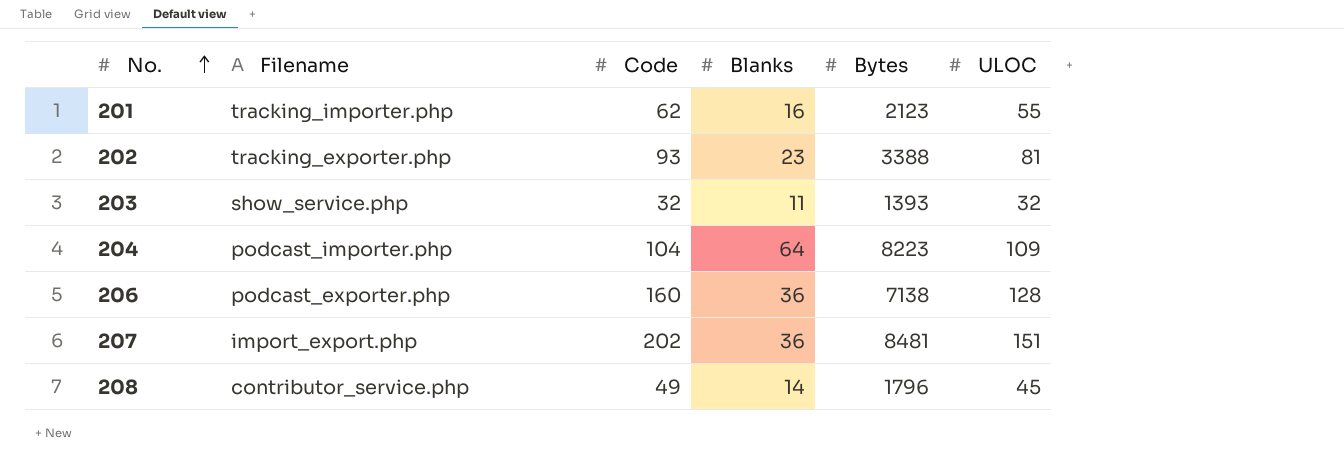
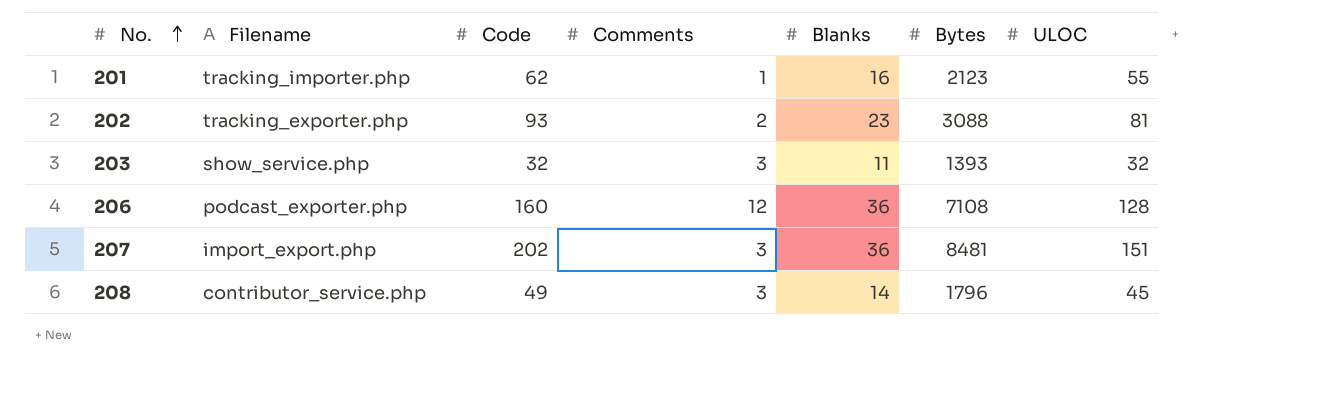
column Comments | position: none -> 4
row 204: podcast_importer.php | 104 | 64 | 8223 | 109 -> none
202 | Bytes: 3388 -> 3088
206 | Bytes: 7138 -> 7108

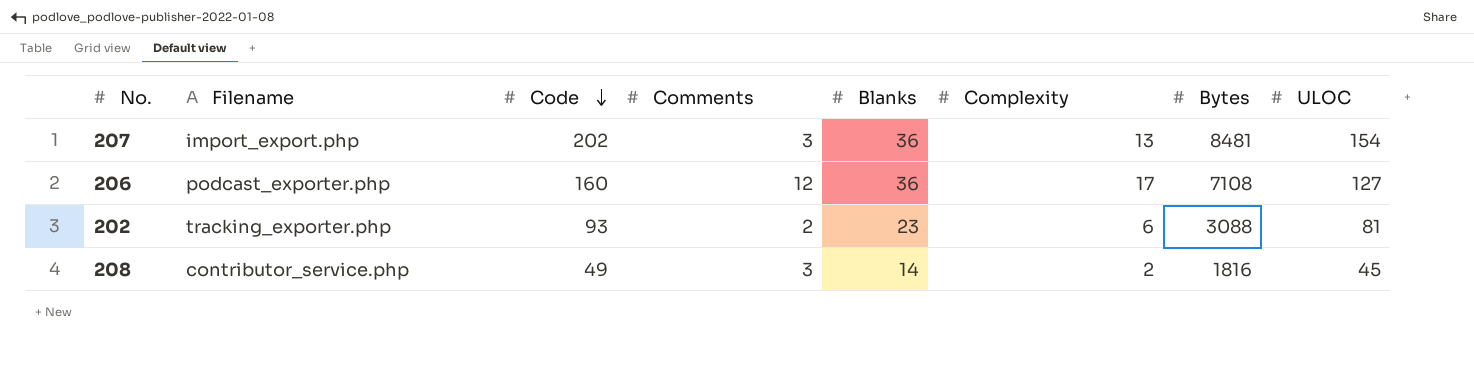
row order: No. ascending -> Code descending
column Complexity | position: none -> 6
row 201: tracking_importer.php | 62 | 1 | 16 | 2123 | 55 -> none
row 203: show_service.php | 32 | 3 | 11 | 1393 | 32 -> none
207 | ULOC: 151 -> 154
206 | ULOC: 128 -> 127
208 | Bytes: 1796 -> 1816

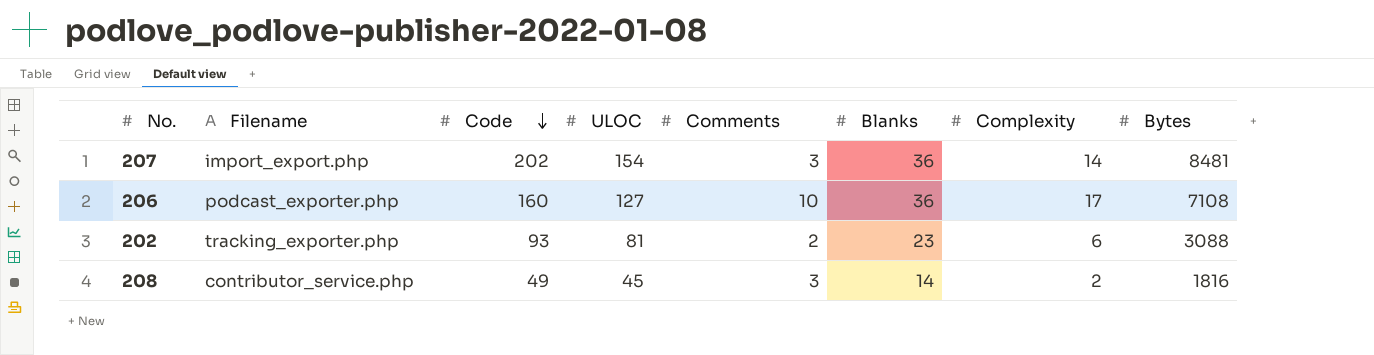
column ULOC | position: 8 -> 4
207 | Complexity: 13 -> 14
206 | Comments: 12 -> 10

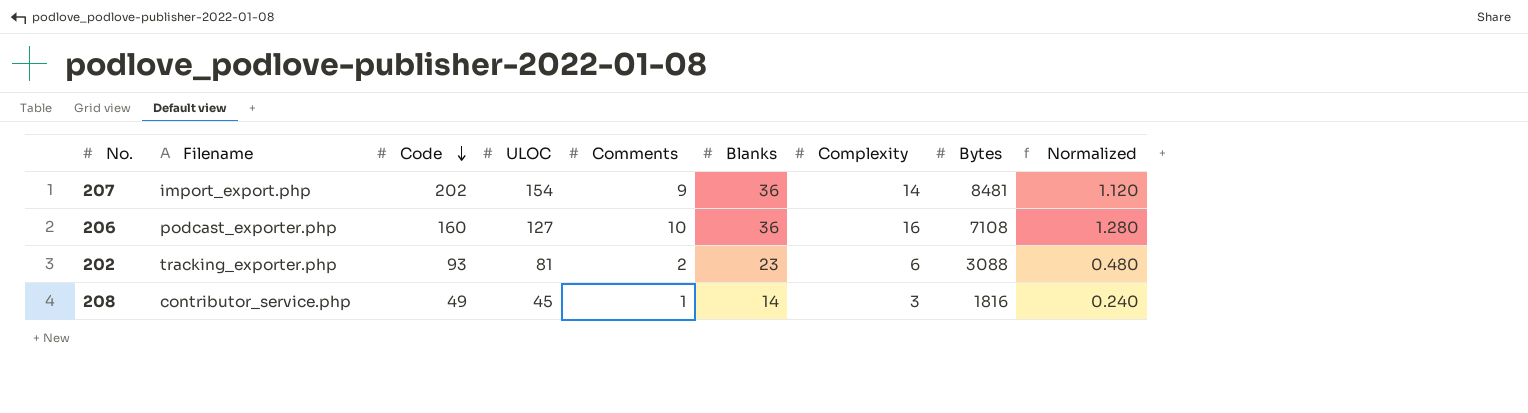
column Normalized | formula: none -> [Complexity] * 0.08
207 | Comments: 3 -> 9
206 | Complexity: 17 -> 16
208 | Comments: 3 -> 1
208 | Complexity: 2 -> 3

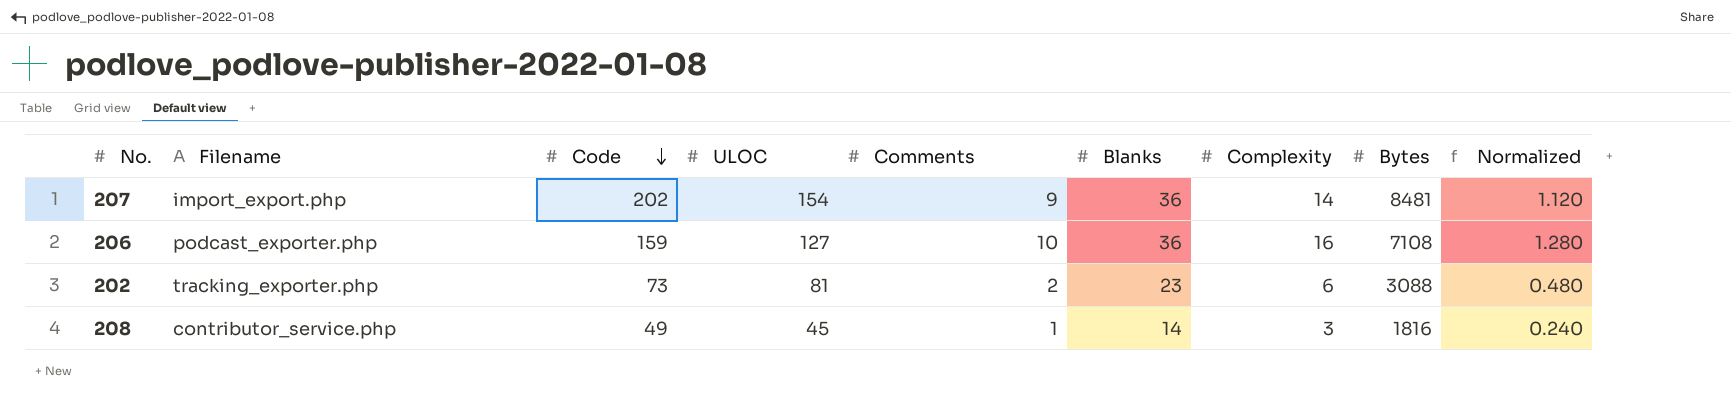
206 | Code: 160 -> 159
202 | Code: 93 -> 73

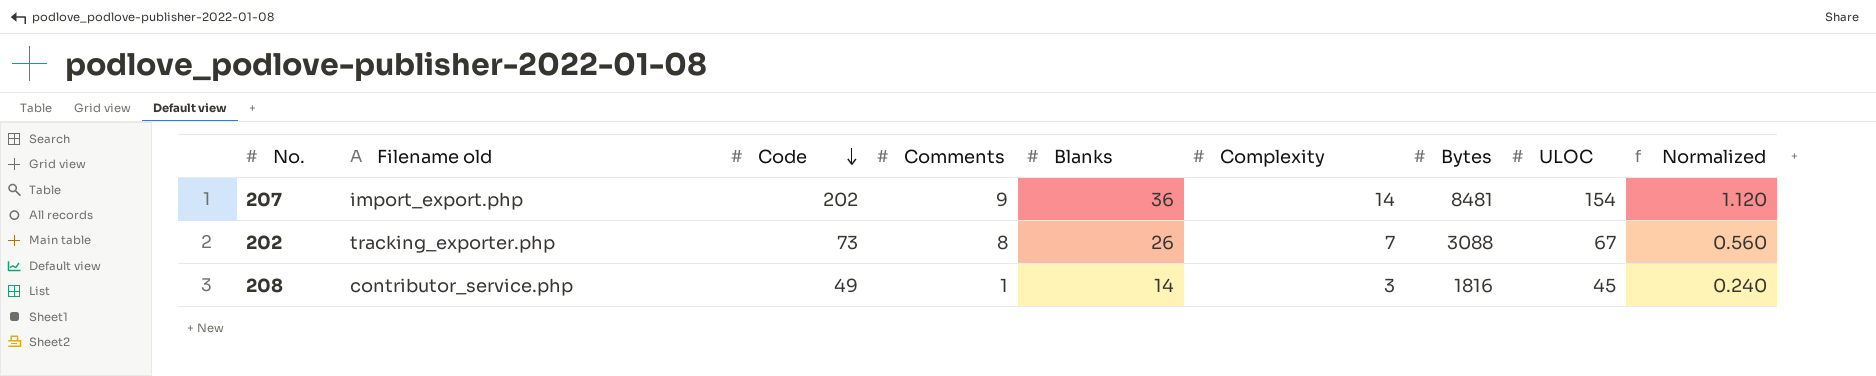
column name: Filename -> Filename old
column ULOC | position: 4 -> 8
row 206: podcast_exporter.php | 159 | 127 | 10 | 36 | 16 | 7108 | 1.280 -> none
202 | Comments: 2 -> 8
202 | Blanks: 23 -> 26
202 | Complexity: 6 -> 7
202 | ULOC: 81 -> 67
202 | Normalized: 0.480 -> 0.560

